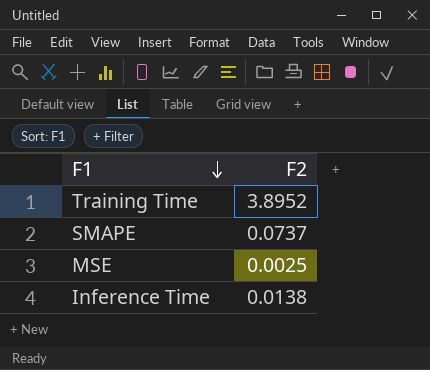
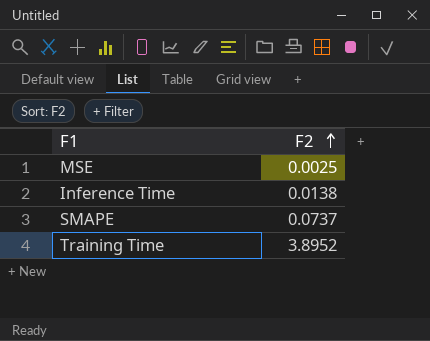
row order: F1 descending -> F2 ascending

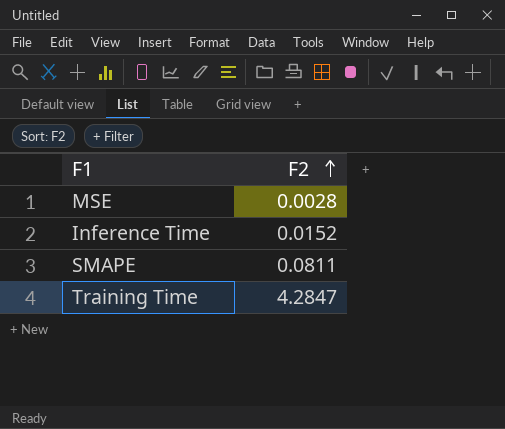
MSE | F2: 0.0025 -> 0.0028
Inference Time | F2: 0.0138 -> 0.0152
SMAPE | F2: 0.0737 -> 0.0811
Training Time | F2: 3.8952 -> 4.2847

